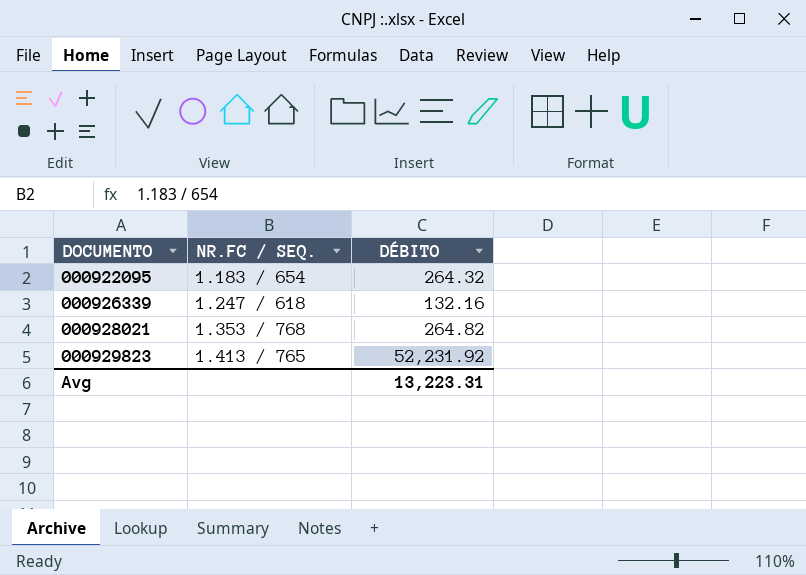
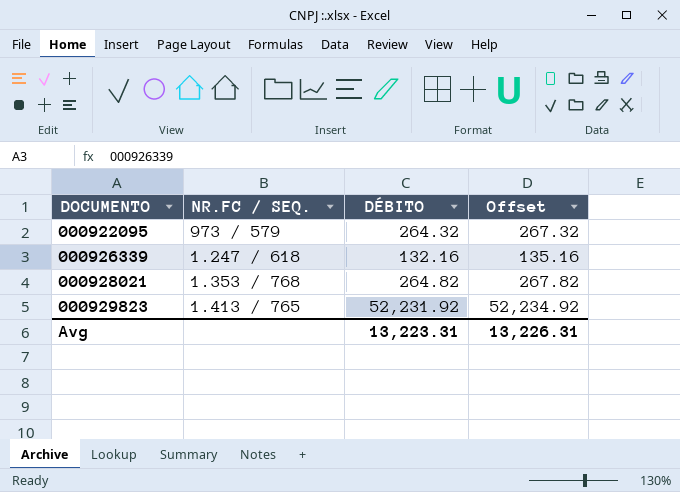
column Offset | formula: none -> [DÉBITO] + 3
000922095 | NR.FC / SEQ.: 1.183 / 654 -> 973 / 579

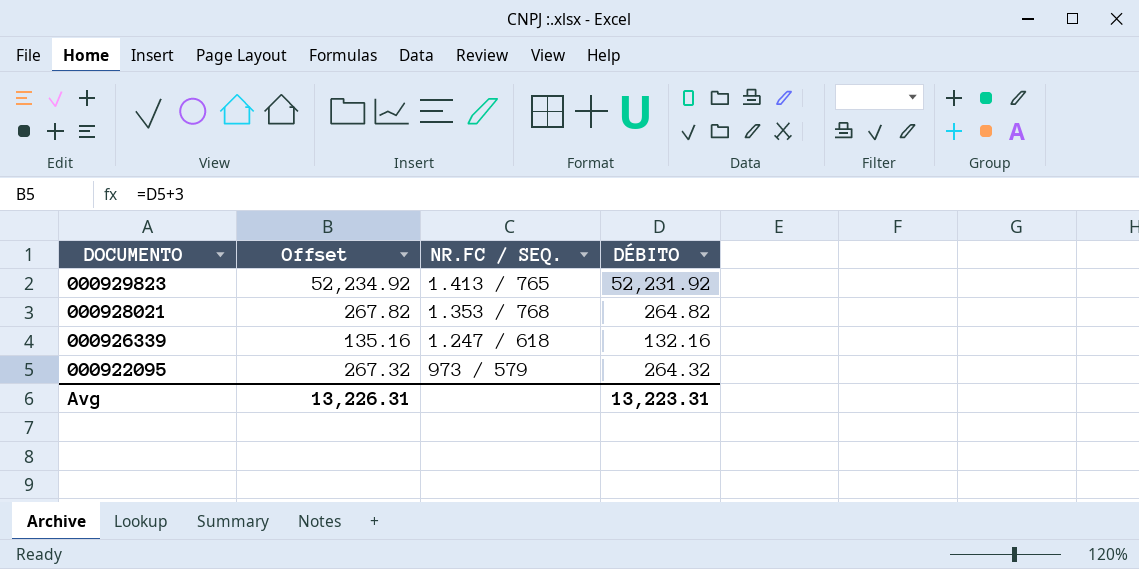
row order: DOCUMENTO ascending -> DOCUMENTO descending
column Offset | position: 4 -> 2

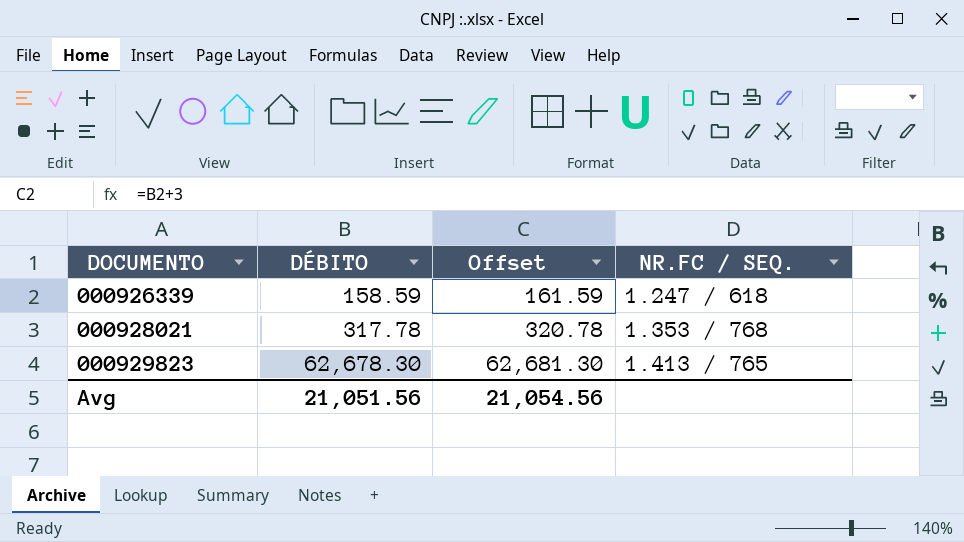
row order: DOCUMENTO descending -> DOCUMENTO ascending
column DÉBITO | position: 4 -> 2
row 000922095: 267.32 | 973 / 579 | 264.32 -> none
000926339 | DÉBITO: 132.16 -> 158.59
000926339 | Offset: 135.16 -> 161.59
000928021 | DÉBITO: 264.82 -> 317.78
000928021 | Offset: 267.82 -> 320.78
000929823 | DÉBITO: 52,231.92 -> 62,678.30
000929823 | Offset: 52,234.92 -> 62,681.30
Avg | DÉBITO: 13,223.31 -> 21,051.56
Avg | Offset: 13,226.31 -> 21,054.56

